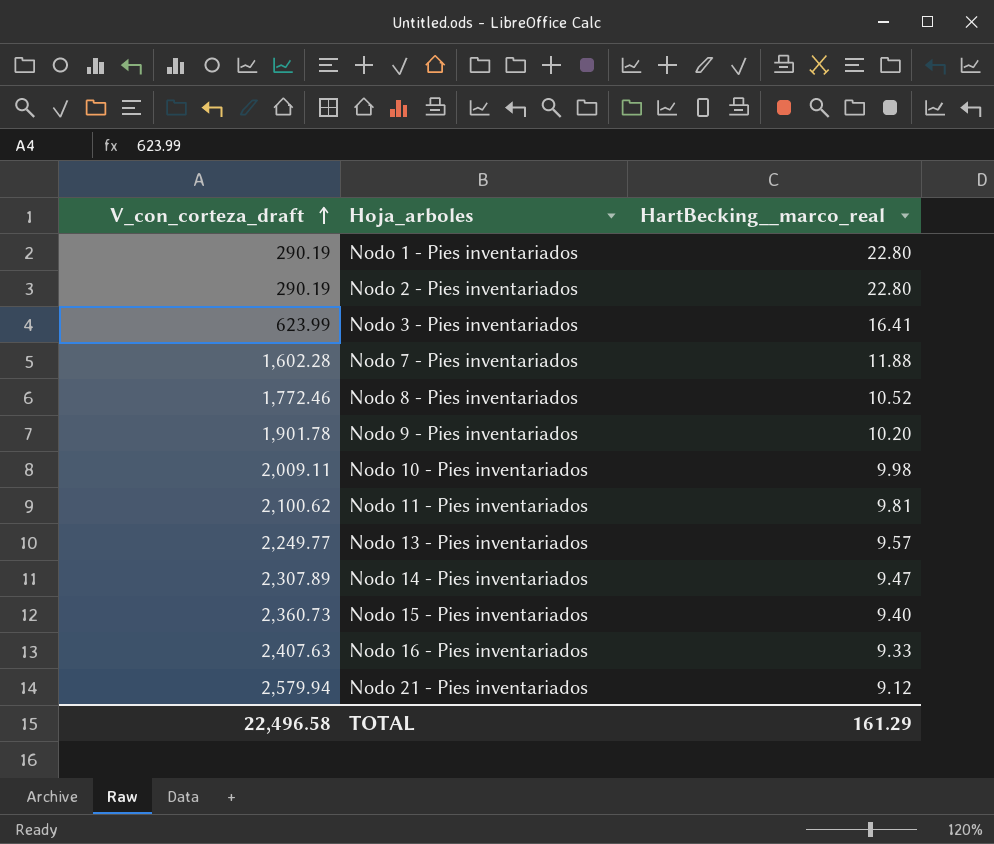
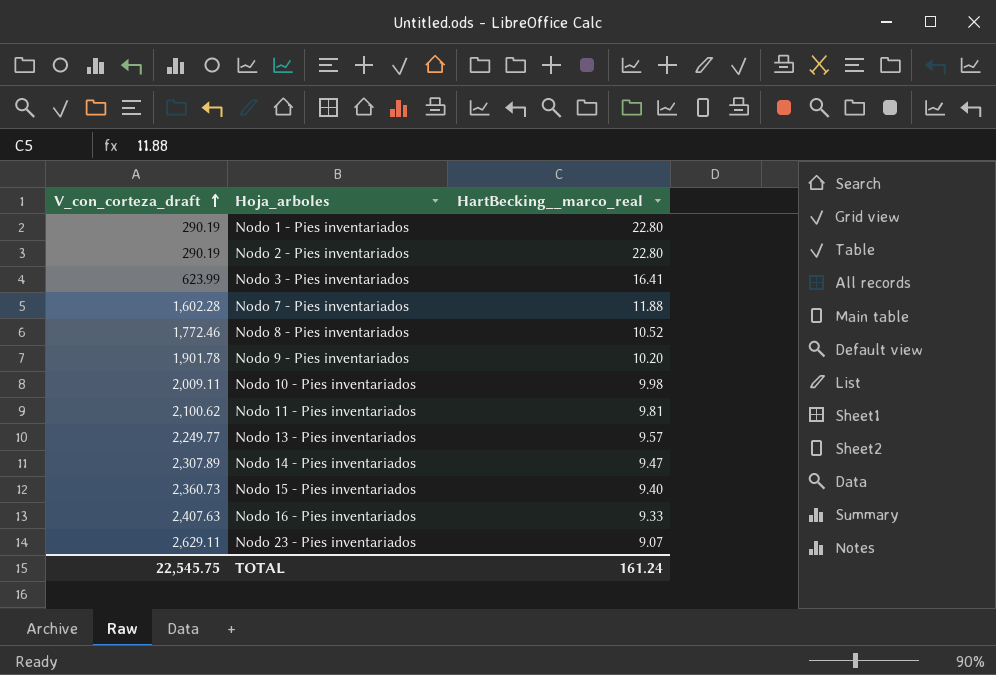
row Nodo 21 - Pies inventariados: 2,579.94 | 9.12 -> none
row Nodo 23 - Pies inventariados: none -> 2,629.11 | 9.07
TOTAL | V_con_corteza_draft: 22,496.58 -> 22,545.75
TOTAL | HartBecking__marco_real: 161.29 -> 161.24

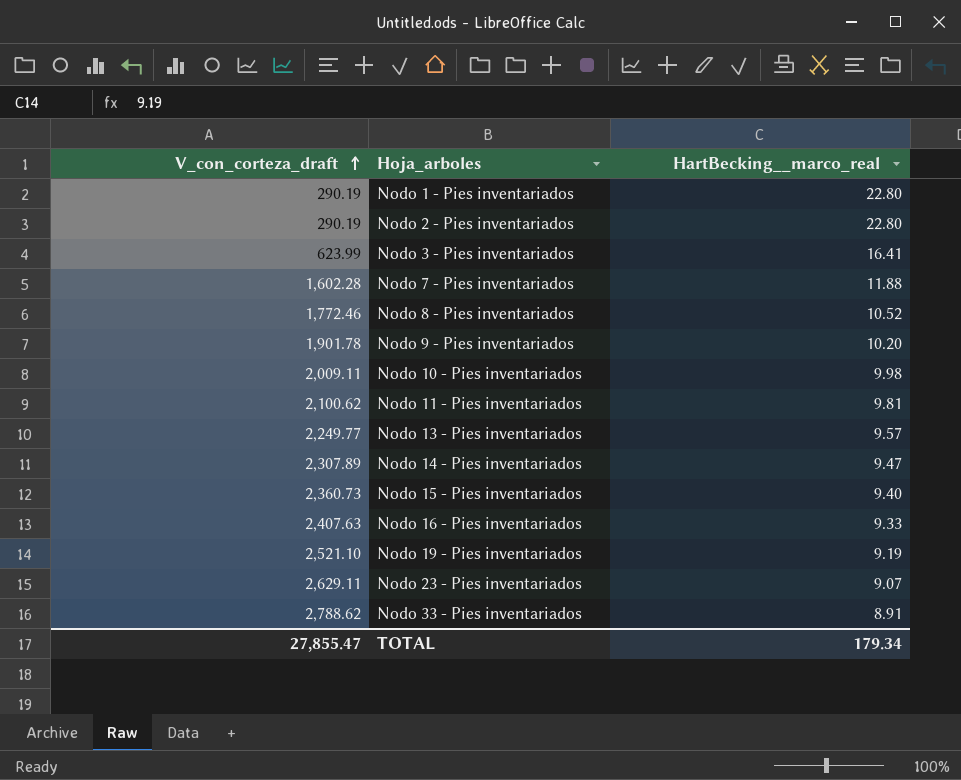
row Nodo 19 - Pies inventariados: none -> 2,521.10 | 9.19
row Nodo 33 - Pies inventariados: none -> 2,788.62 | 8.91
TOTAL | V_con_corteza_draft: 22,545.75 -> 27,855.47
TOTAL | HartBecking__marco_real: 161.24 -> 179.34

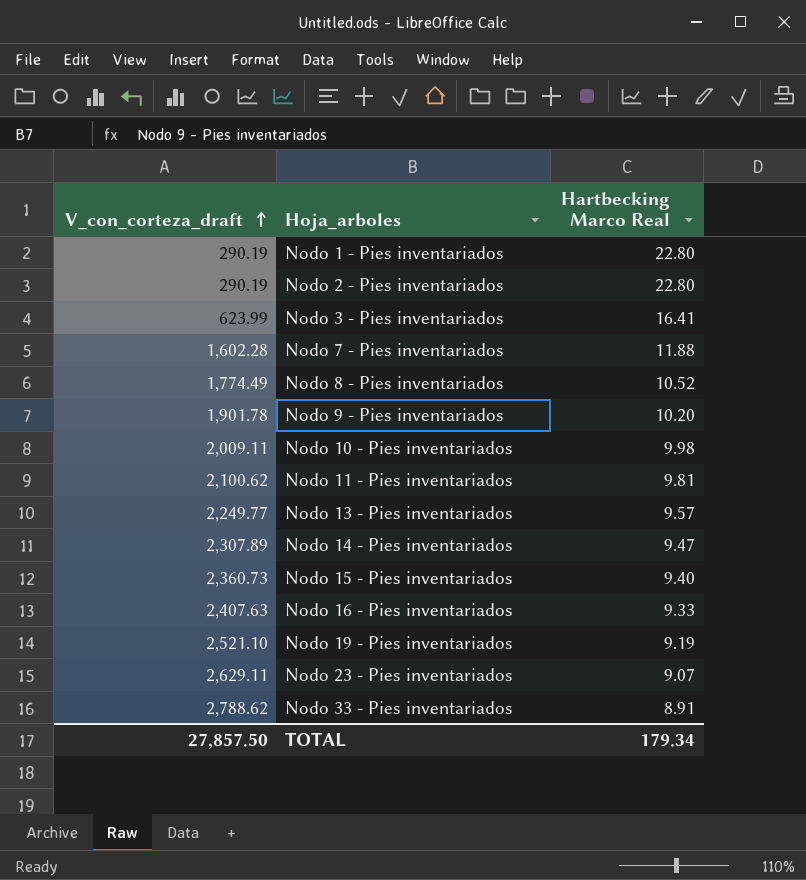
column name: HartBecking__marco_real -> Hartbecking Marco Real
Nodo 8 - Pies inventariados | V_con_corteza_draft: 1,772.46 -> 1,774.49
TOTAL | V_con_corteza_draft: 27,855.47 -> 27,857.50

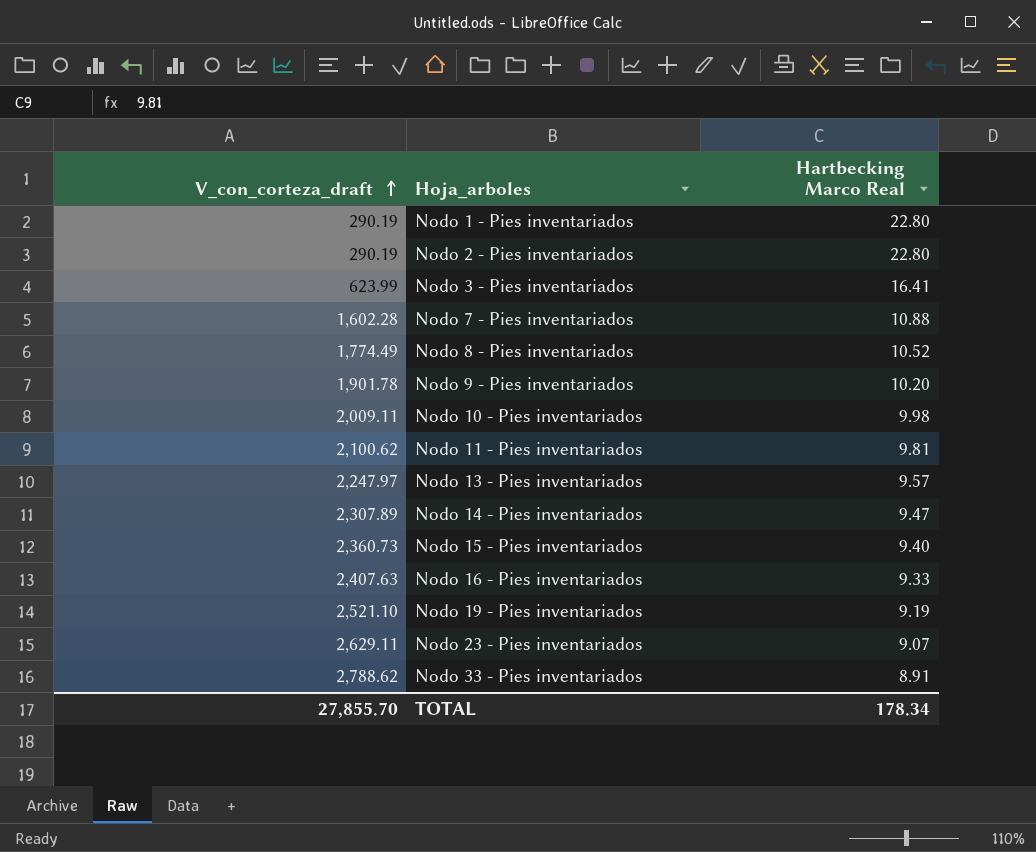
Nodo 7 - Pies inventariados | Hartbecking Marco Real: 11.88 -> 10.88
Nodo 13 - Pies inventariados | V_con_corteza_draft: 2,249.77 -> 2,247.97
TOTAL | V_con_corteza_draft: 27,857.50 -> 27,855.70
TOTAL | Hartbecking Marco Real: 179.34 -> 178.34

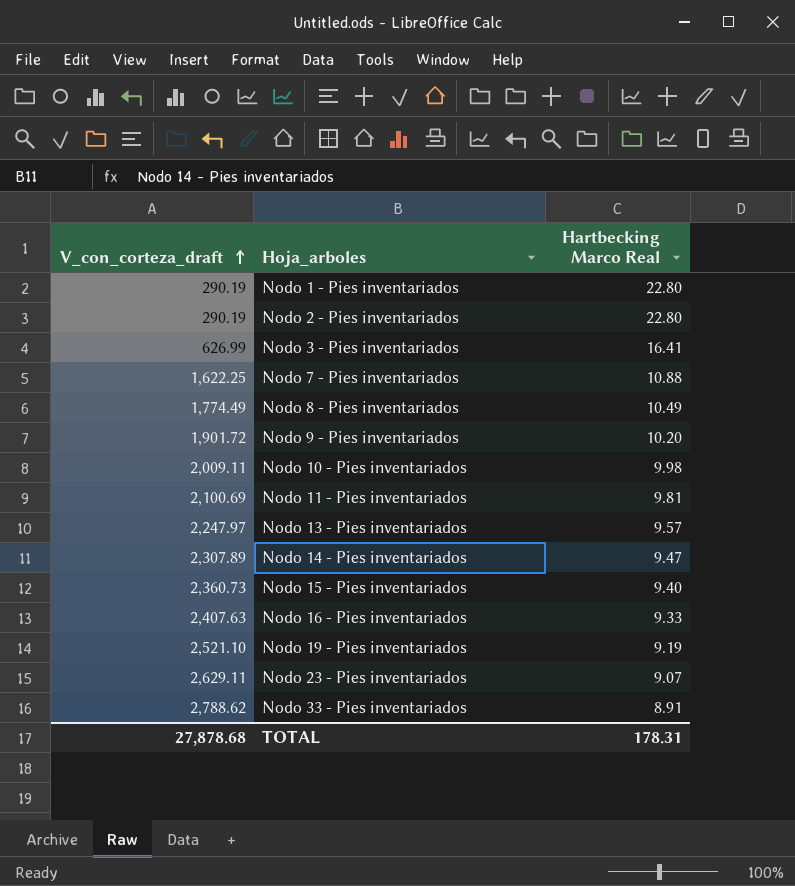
Nodo 3 - Pies inventariados | V_con_corteza_draft: 623.99 -> 626.99
Nodo 7 - Pies inventariados | V_con_corteza_draft: 1,602.28 -> 1,622.25
Nodo 8 - Pies inventariados | Hartbecking Marco Real: 10.52 -> 10.49
Nodo 9 - Pies inventariados | V_con_corteza_draft: 1,901.78 -> 1,901.72
Nodo 11 - Pies inventariados | V_con_corteza_draft: 2,100.62 -> 2,100.69
TOTAL | V_con_corteza_draft: 27,855.70 -> 27,878.68
TOTAL | Hartbecking Marco Real: 178.34 -> 178.31

